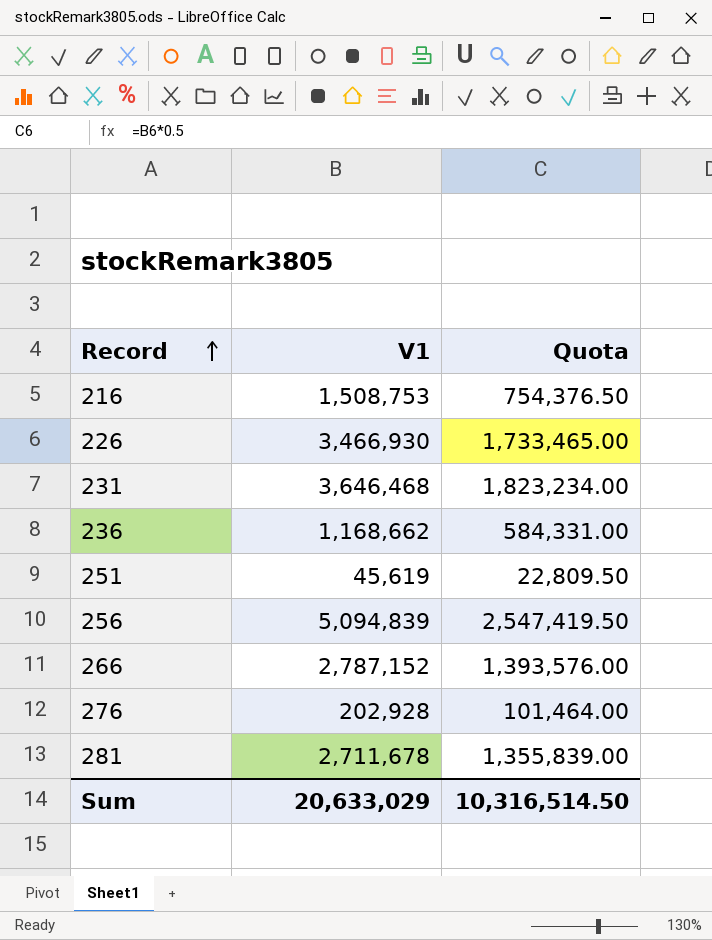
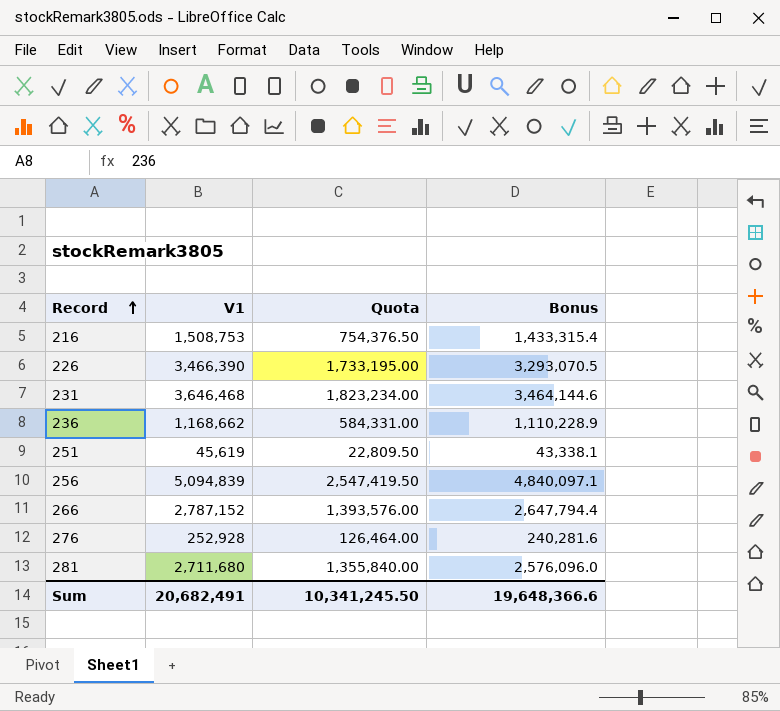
column Bonus | formula: none -> [V1] * 0.95
226 | V1: 3,466,930 -> 3,466,390
226 | Quota: 1,733,465.00 -> 1,733,195.00
276 | V1: 202,928 -> 252,928
276 | Quota: 101,464.00 -> 126,464.00
281 | V1: 2,711,678 -> 2,711,680
281 | Quota: 1,355,839.00 -> 1,355,840.00
Sum | V1: 20,633,029 -> 20,682,491
Sum | Quota: 10,316,514.50 -> 10,341,245.50

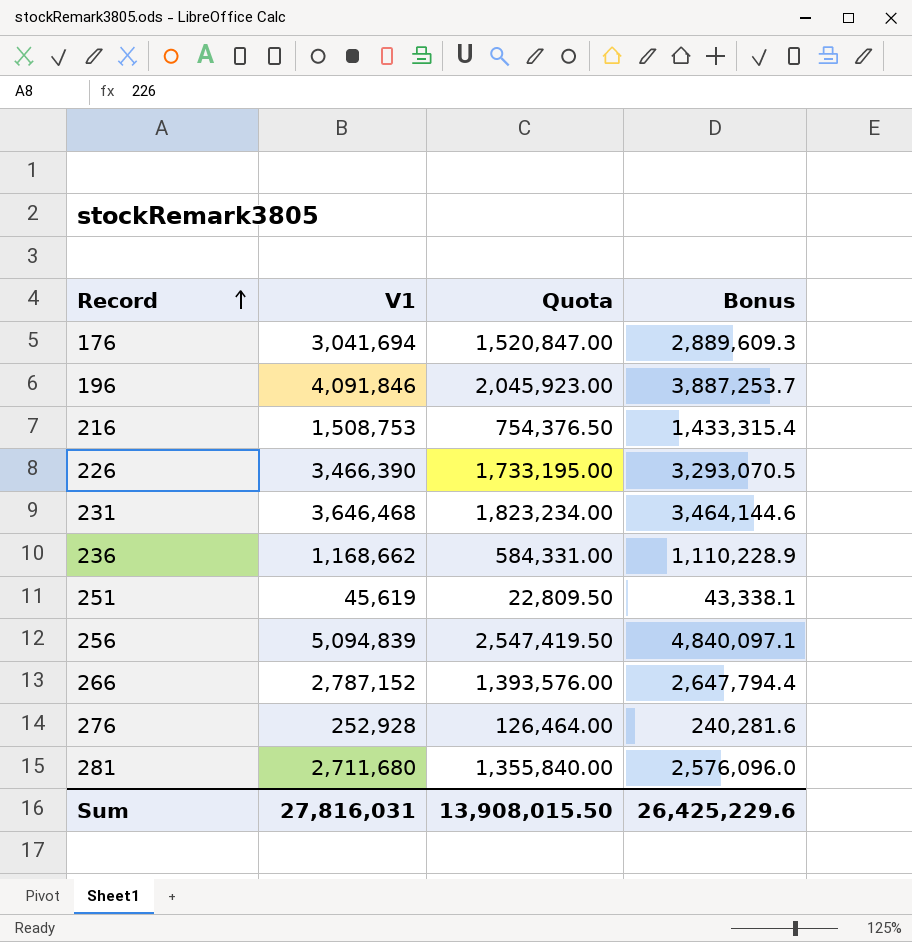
row 176: none -> 3,041,694 | 1,520,847.00 | 2,889,609.3
row 196: none -> 4,091,846 | 2,045,923.00 | 3,887,253.7
Sum | V1: 20,682,491 -> 27,816,031
Sum | Quota: 10,341,245.50 -> 13,908,015.50
Sum | Bonus: 19,648,366.6 -> 26,425,229.6

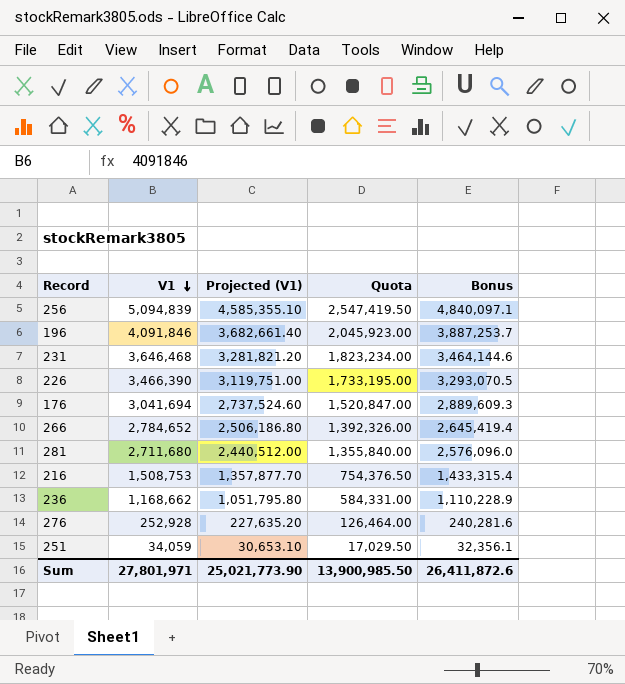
row order: Record ascending -> V1 descending
column Projected (V1) | formula: none -> [V1] * 0.9
266 | V1: 2,787,152 -> 2,784,652
266 | Quota: 1,393,576.00 -> 1,392,326.00
266 | Bonus: 2,647,794.4 -> 2,645,419.4
251 | V1: 45,619 -> 34,059
251 | Quota: 22,809.50 -> 17,029.50
251 | Bonus: 43,338.1 -> 32,356.1
Sum | V1: 27,816,031 -> 27,801,971
Sum | Quota: 13,908,015.50 -> 13,900,985.50
Sum | Bonus: 26,425,229.6 -> 26,411,872.6

